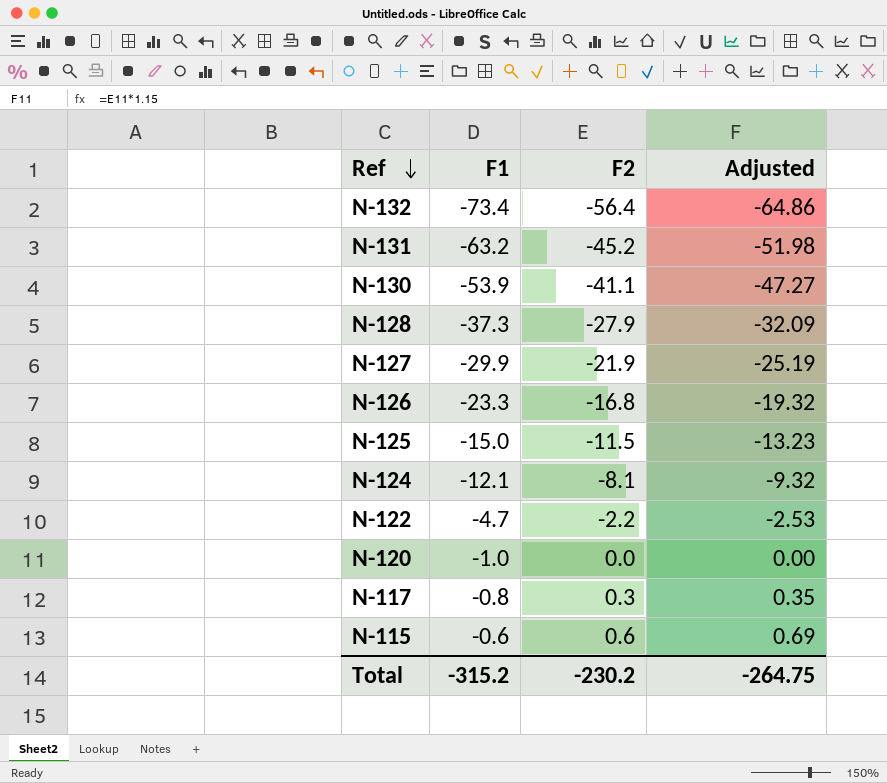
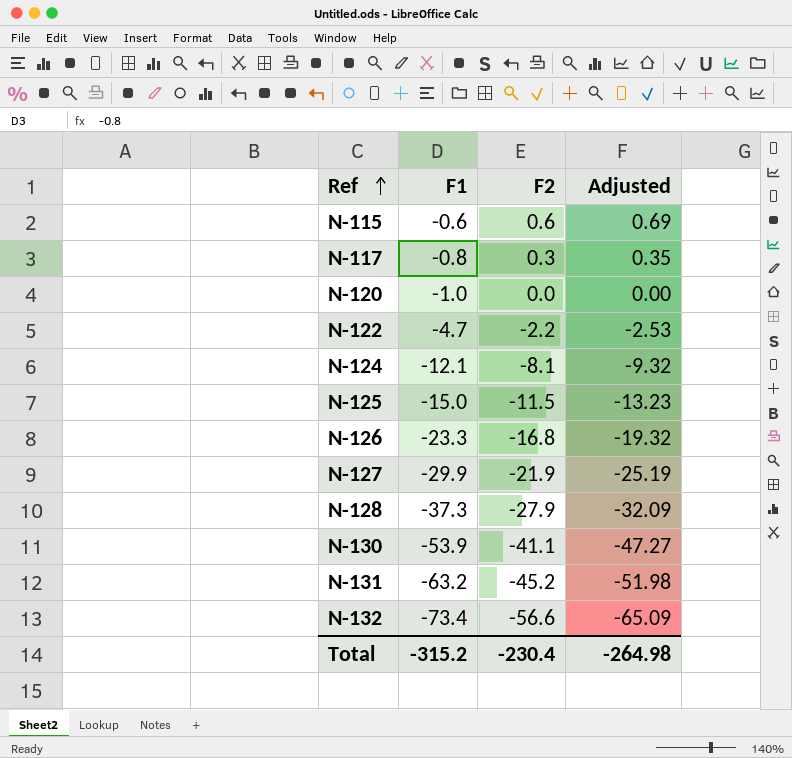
row order: Ref descending -> Ref ascending
N-132 | F2: -56.4 -> -56.6
N-132 | Adjusted: -64.86 -> -65.09
Total | F2: -230.2 -> -230.4
Total | Adjusted: -264.75 -> -264.98

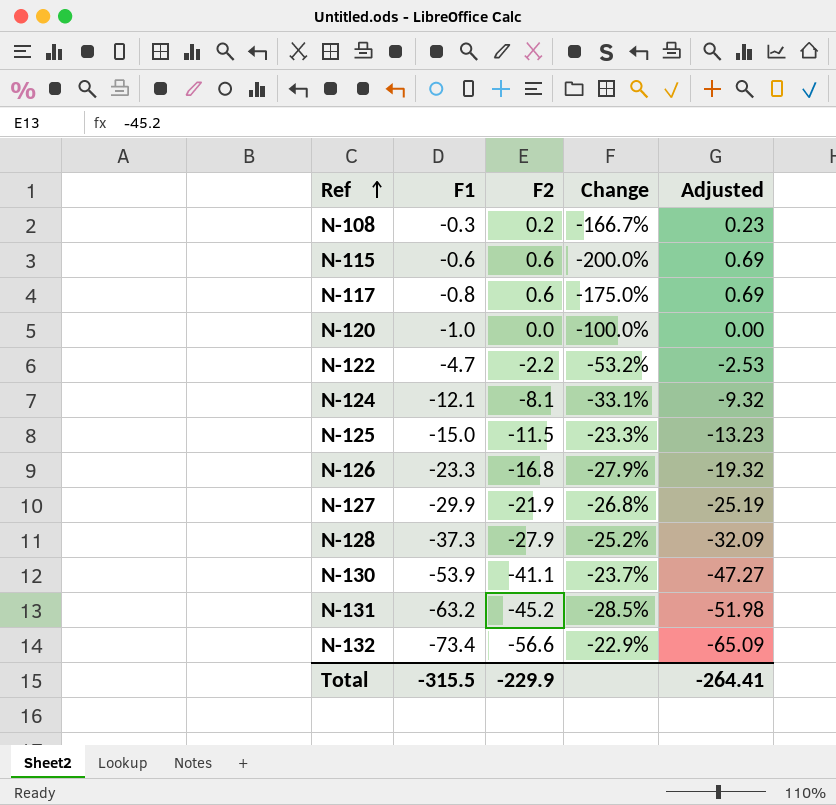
column Change | formula: none -> ([F2] - [F1]) / [F1]
row N-108: none -> -0.3 | 0.2 | -166.7% | 0.23
N-117 | F2: 0.3 -> 0.6
N-117 | Adjusted: 0.35 -> 0.69
Total | F1: -315.2 -> -315.5
Total | F2: -230.4 -> -229.9
Total | Adjusted: -264.98 -> -264.41

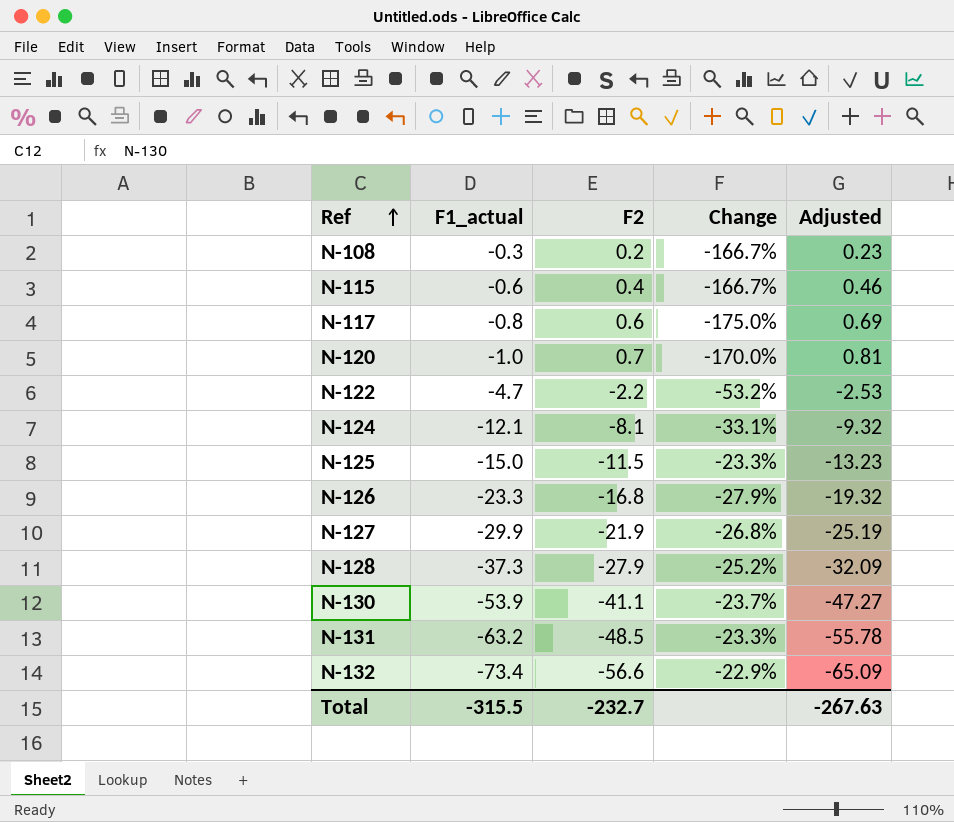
column name: F1 -> F1_actual
N-115 | F2: 0.6 -> 0.4
N-115 | Change: -200.0% -> -166.7%
N-115 | Adjusted: 0.69 -> 0.46
N-120 | F2: 0.0 -> 0.7
N-120 | Change: -100.0% -> -170.0%
N-120 | Adjusted: 0.00 -> 0.81
N-131 | F2: -45.2 -> -48.5
N-131 | Change: -28.5% -> -23.3%
N-131 | Adjusted: -51.98 -> -55.78
Total | F2: -229.9 -> -232.7
Total | Adjusted: -264.41 -> -267.63

